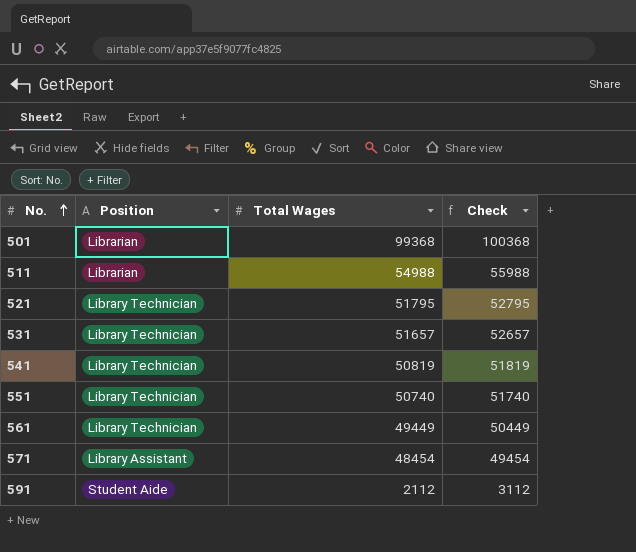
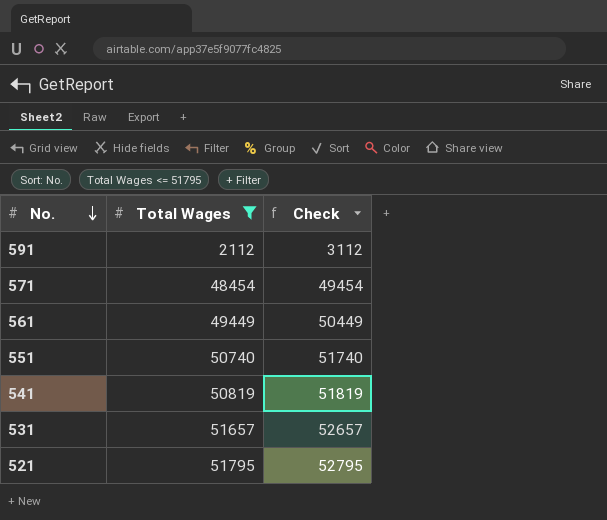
filter: none -> Total Wages <= 51795
row order: No. ascending -> No. descending
column Position | position: 2 -> none

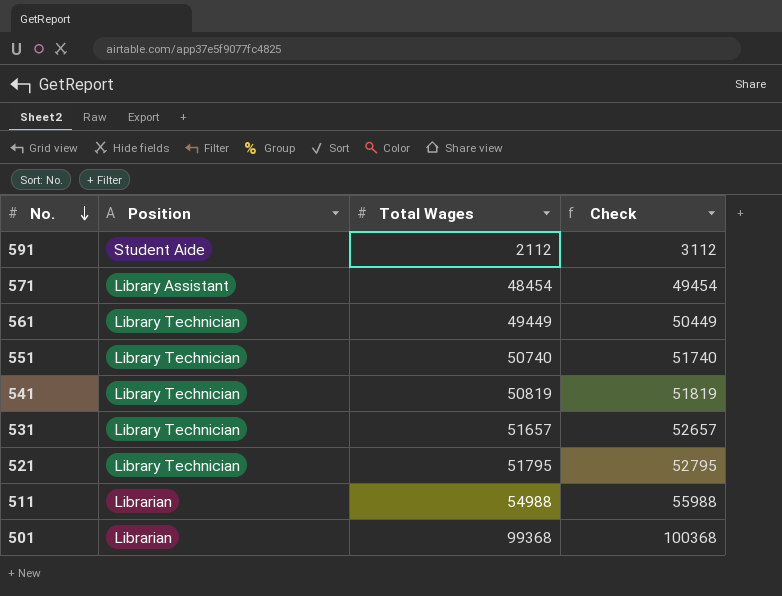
filter: Total Wages <= 51795 -> none
column Position | position: none -> 2

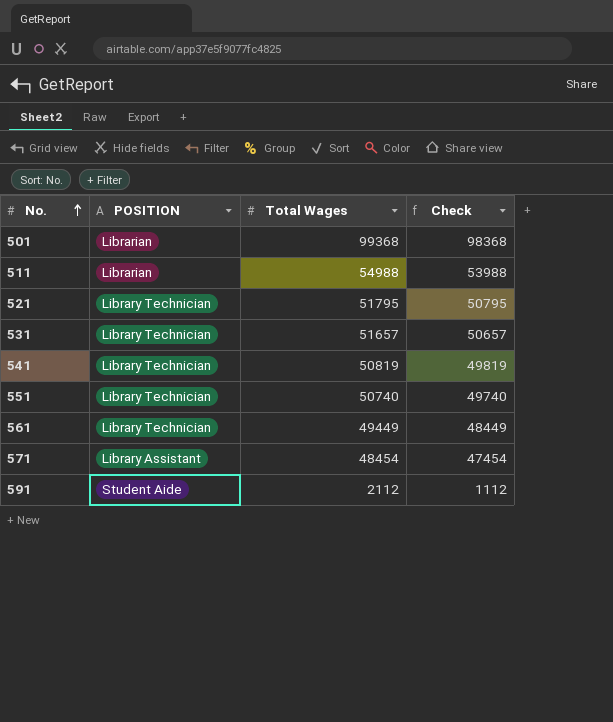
row order: No. descending -> No. ascending
column name: Position -> POSITION
column Check | formula: [Total Wages] + 1000 -> [Total Wages] - 1000

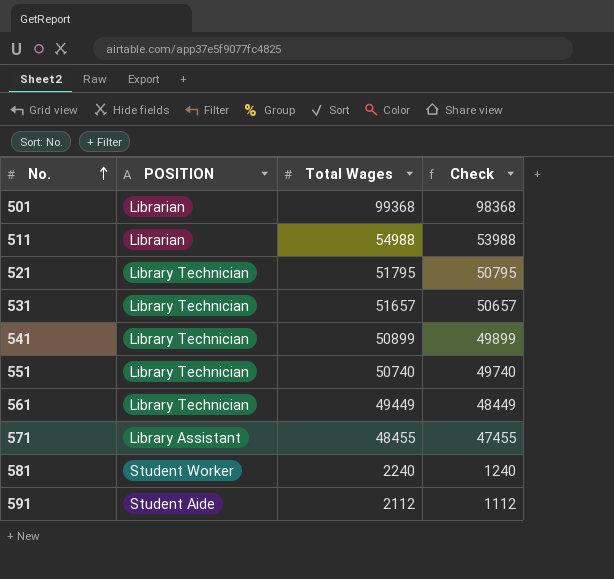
541 | Total Wages: 50819 -> 50899
541 | Check: 49819 -> 49899
571 | Total Wages: 48454 -> 48455
571 | Check: 47454 -> 47455
row 581: none -> Student Worker | 2240 | 1240

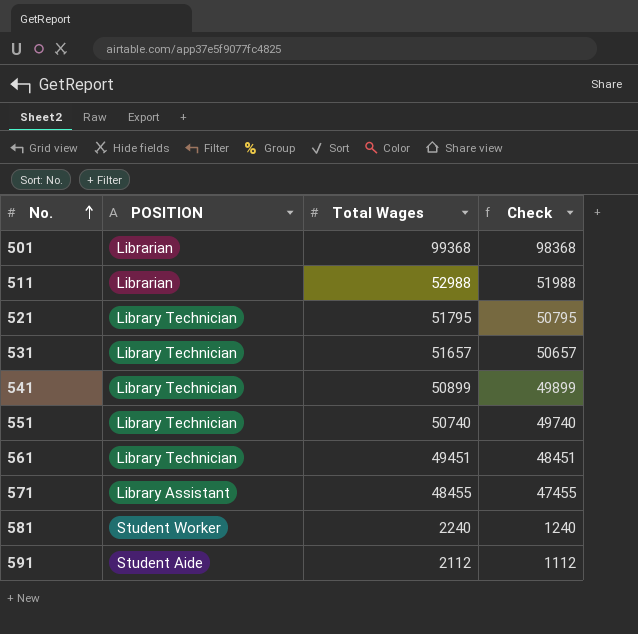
511 | Total Wages: 54988 -> 52988
511 | Check: 53988 -> 51988
561 | Total Wages: 49449 -> 49451
561 | Check: 48449 -> 48451

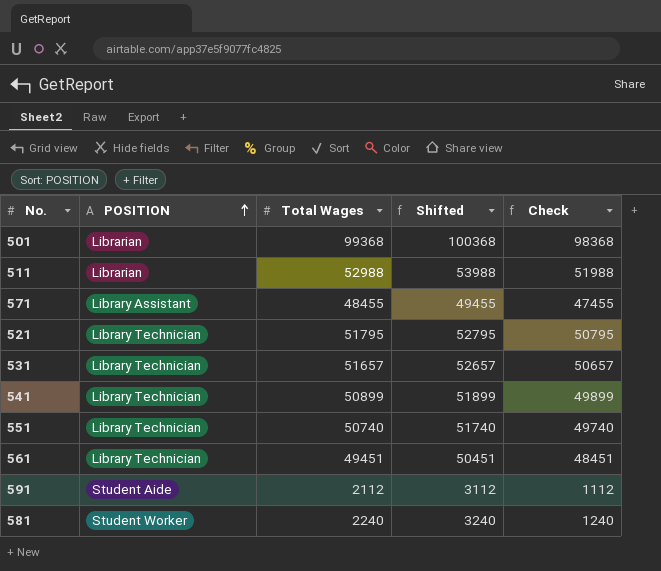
row order: No. ascending -> POSITION ascending
column Shifted | formula: none -> [Total Wages] + 1000

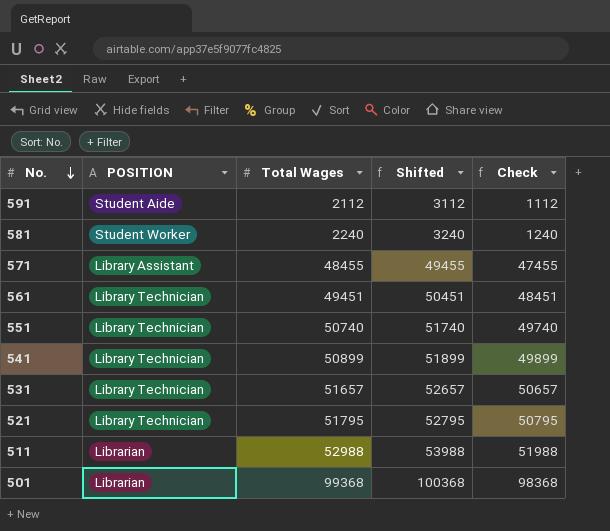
row order: POSITION ascending -> No. descending

